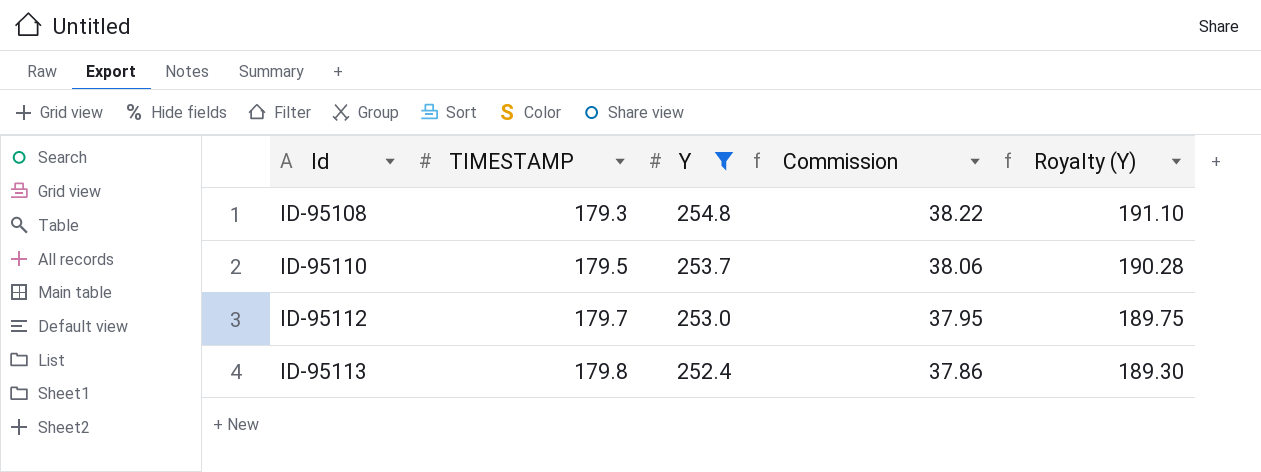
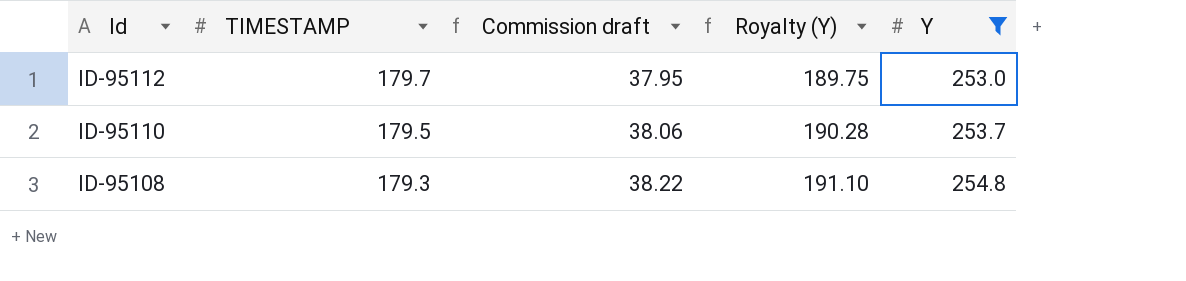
row order: Id ascending -> Id descending
column name: Commission -> Commission draft
column Y | position: 3 -> 5
row ID-95113: 179.8 | 252.4 | 37.86 | 189.30 -> none

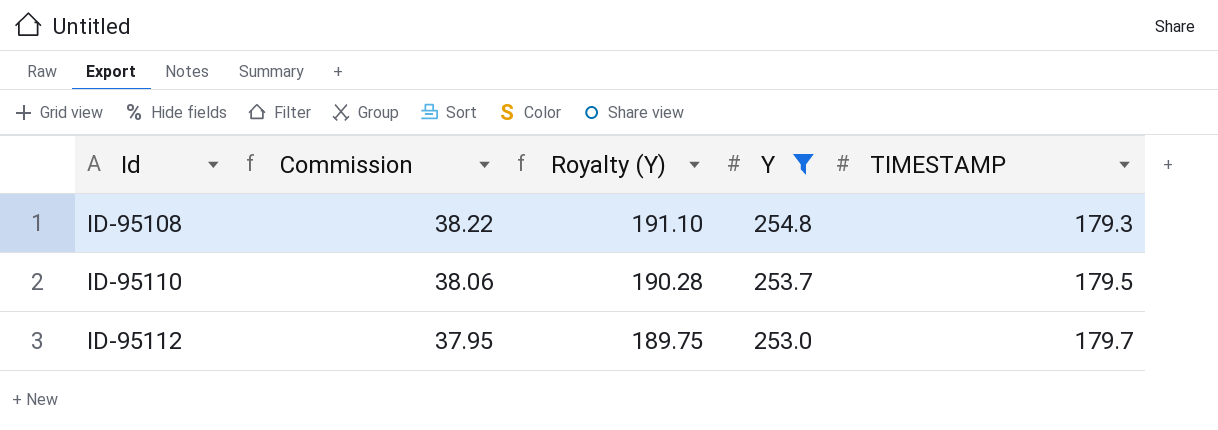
row order: Id descending -> Id ascending
column name: Commission draft -> Commission
column TIMESTAMP | position: 2 -> 5

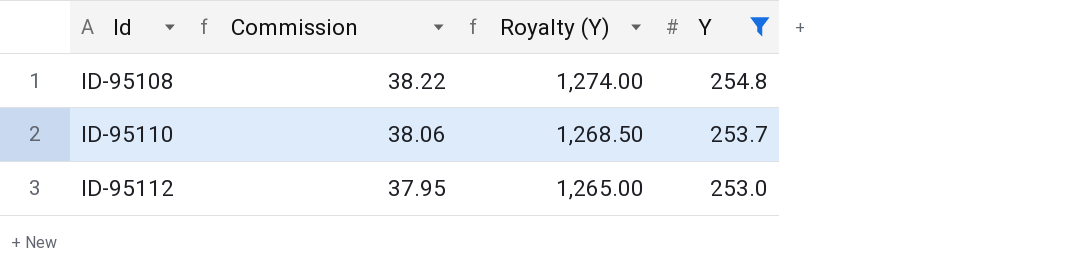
column TIMESTAMP | position: 5 -> none
column Royalty (Y) | formula: [Y] * 0.75 -> [Y] * 5

